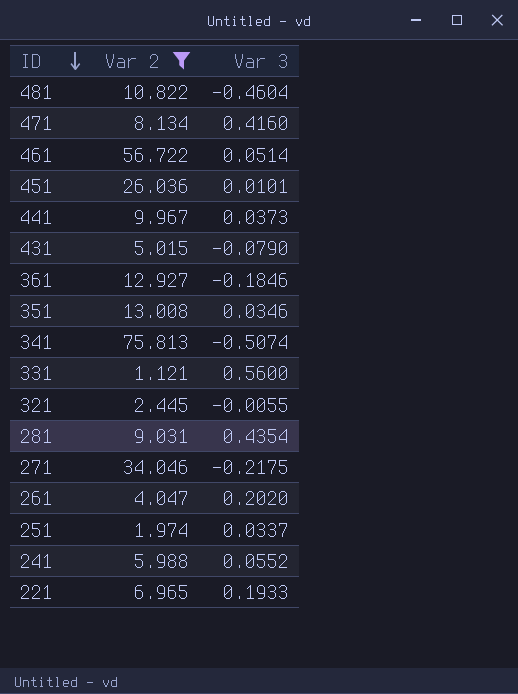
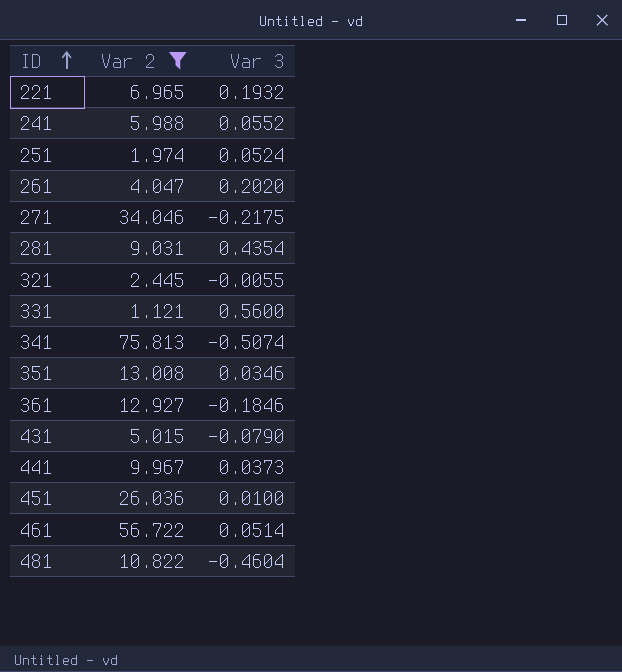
row order: ID descending -> ID ascending
row 471: 8.134 | 0.4160 -> none
221 | Var 3: 0.1933 -> 0.1932
251 | Var 3: 0.0337 -> 0.0524
451 | Var 3: 0.0101 -> 0.0100

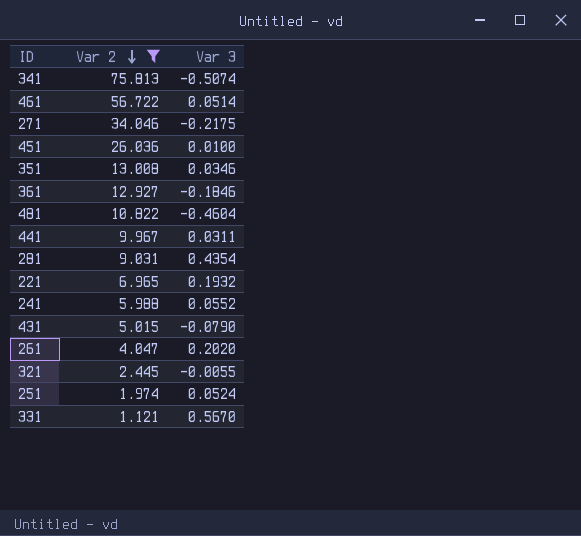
row order: ID ascending -> Var 2 descending
441 | Var 3: 0.0373 -> 0.0311
331 | Var 3: 0.5600 -> 0.5670

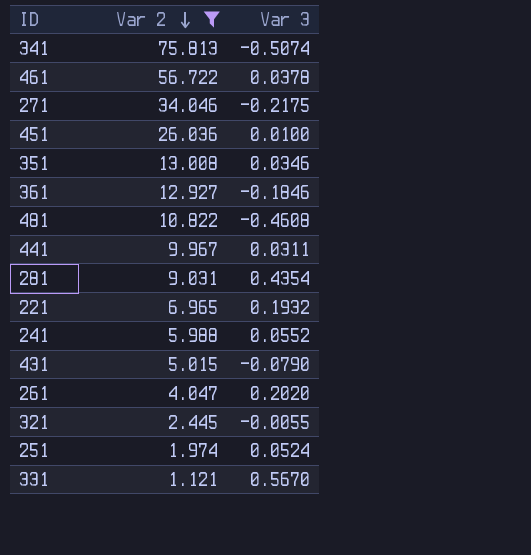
461 | Var 3: 0.0514 -> 0.0378
481 | Var 3: -0.4604 -> -0.4608

